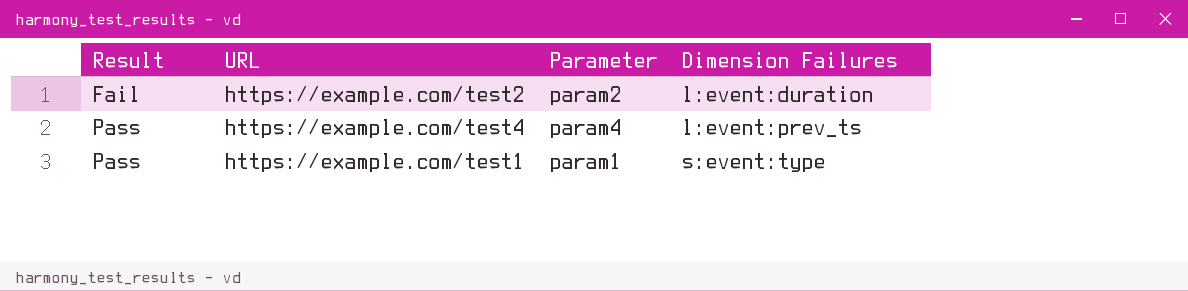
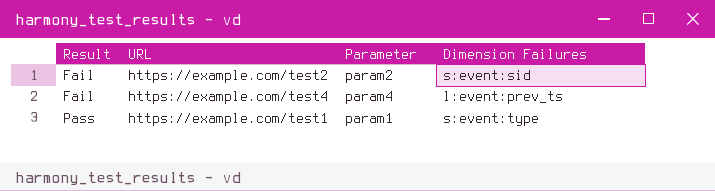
https://example.com/test2 | Dimension Failures: l:event:duration -> s:event:sid
https://example.com/test4 | Result: Pass -> Fail

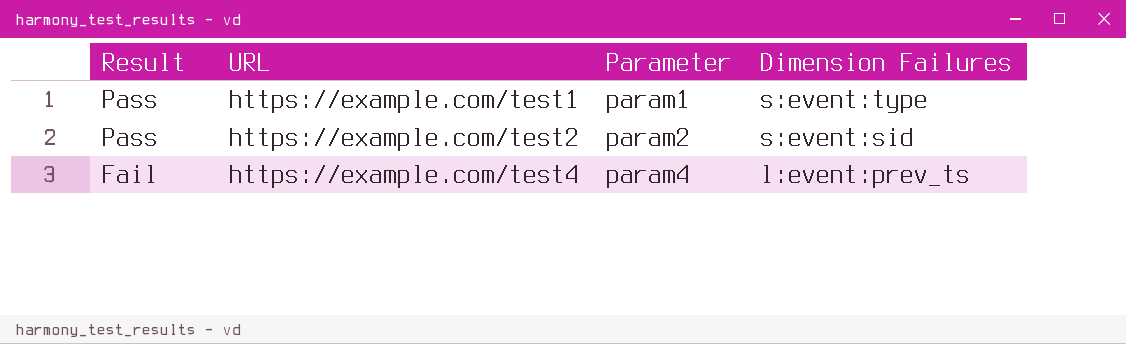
row order: Result ascending -> Result descending
https://example.com/test2 | Result: Fail -> Pass

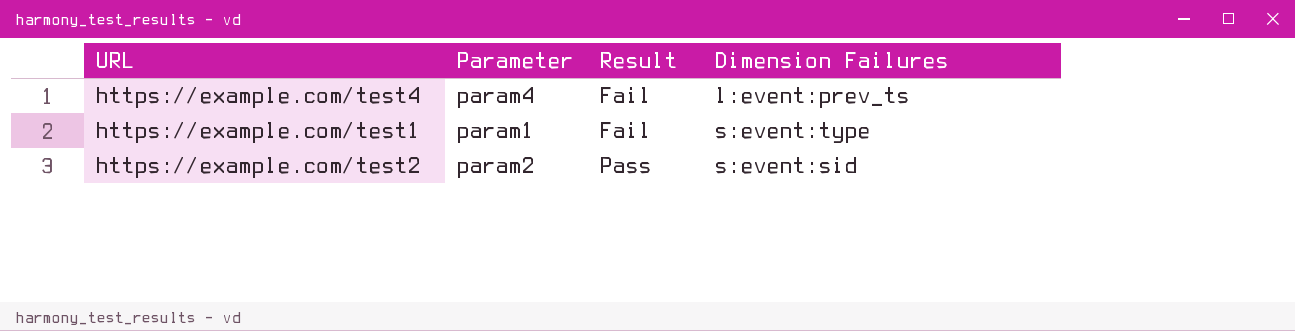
row order: Result descending -> Result ascending
column Result | position: 1 -> 3
https://example.com/test1 | Result: Pass -> Fail

